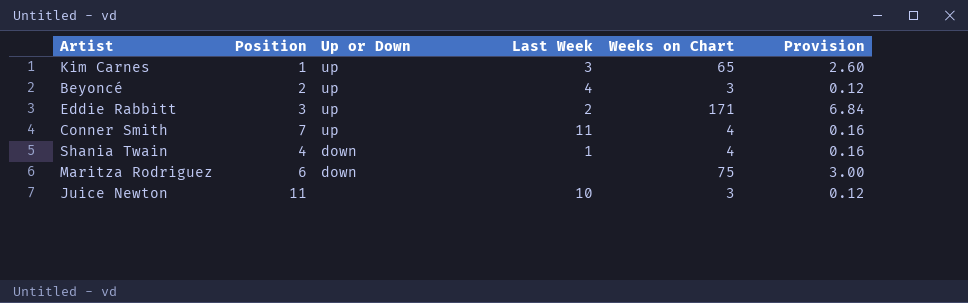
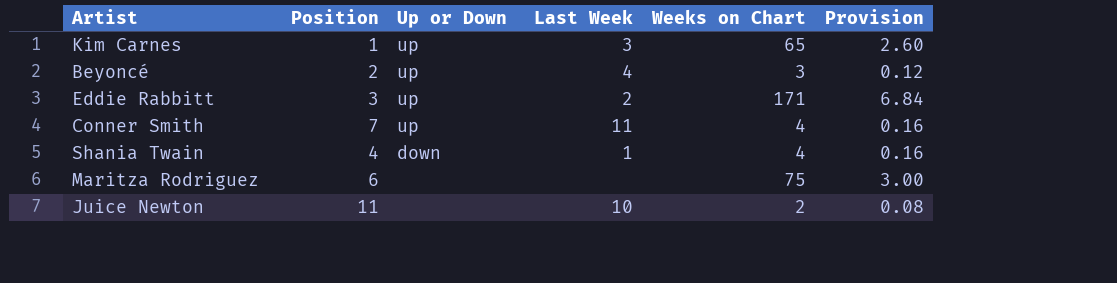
Maritza Rodriguez | Up or Down: down -> none
Juice Newton | Weeks on Chart: 3 -> 2
Juice Newton | Provision: 0.12 -> 0.08

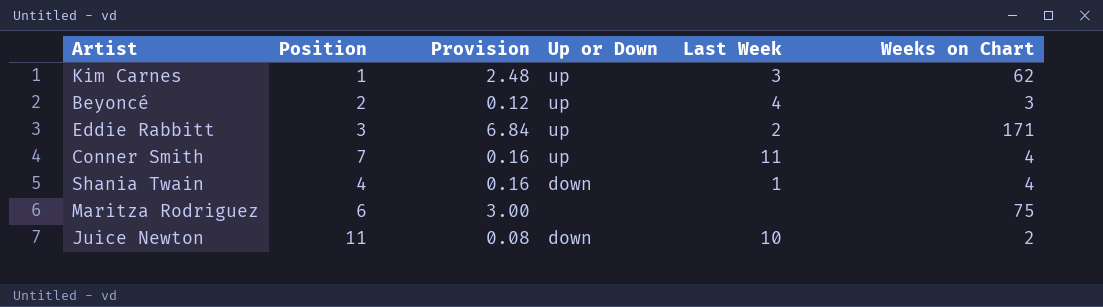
column Provision | position: 6 -> 3
Kim Carnes | Provision: 2.60 -> 2.48
Kim Carnes | Weeks on Chart: 65 -> 62
Juice Newton | Up or Down: none -> down

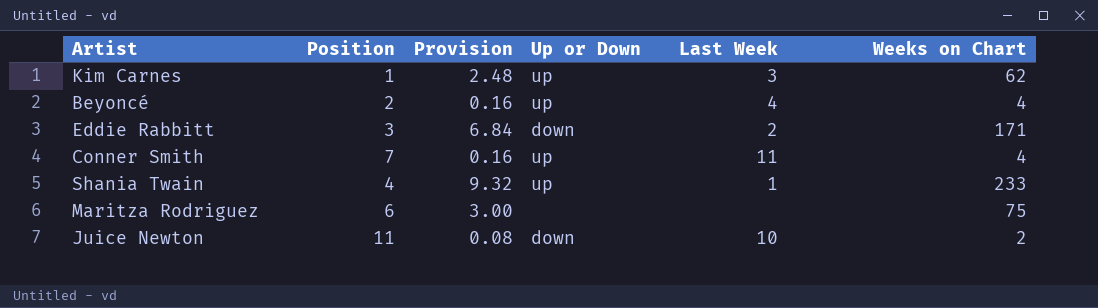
Beyoncé | Provision: 0.12 -> 0.16
Beyoncé | Weeks on Chart: 3 -> 4
Eddie Rabbitt | Up or Down: up -> down
Shania Twain | Provision: 0.16 -> 9.32
Shania Twain | Up or Down: down -> up
Shania Twain | Weeks on Chart: 4 -> 233

